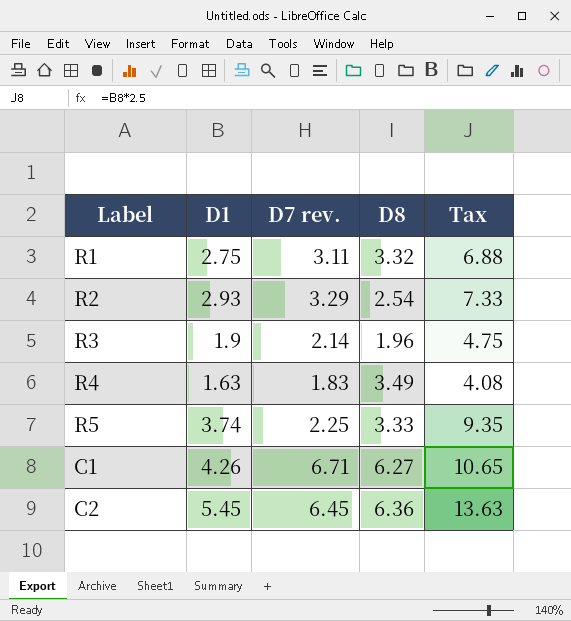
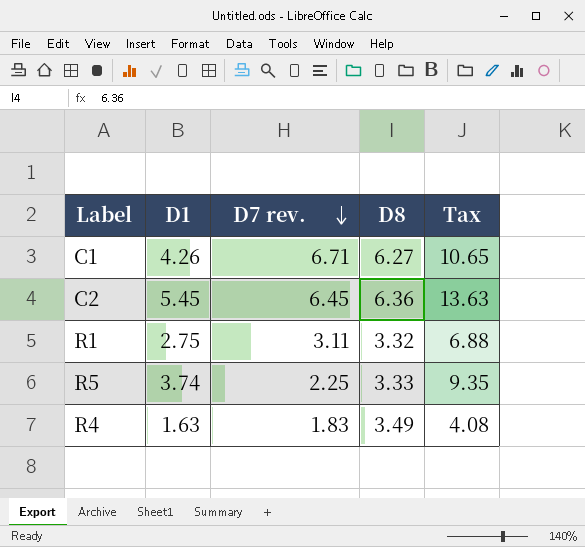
row order: none -> D7 rev. descending
row R2: 2.93 | 3.29 | 2.54 | 7.33 -> none
row R3: 1.9 | 2.14 | 1.96 | 4.75 -> none

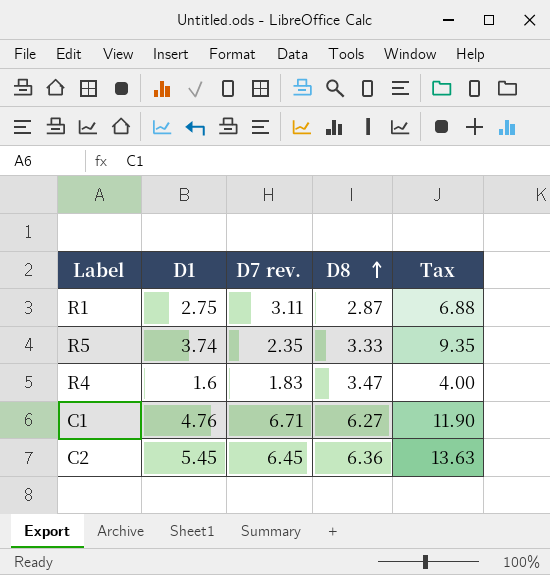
row order: D7 rev. descending -> D8 ascending
R1 | D8: 3.32 -> 2.87
R5 | D7 rev.: 2.25 -> 2.35
R4 | D1: 1.63 -> 1.6
R4 | D8: 3.49 -> 3.47
R4 | Tax: 4.08 -> 4.00
C1 | D1: 4.26 -> 4.76
C1 | Tax: 10.65 -> 11.90

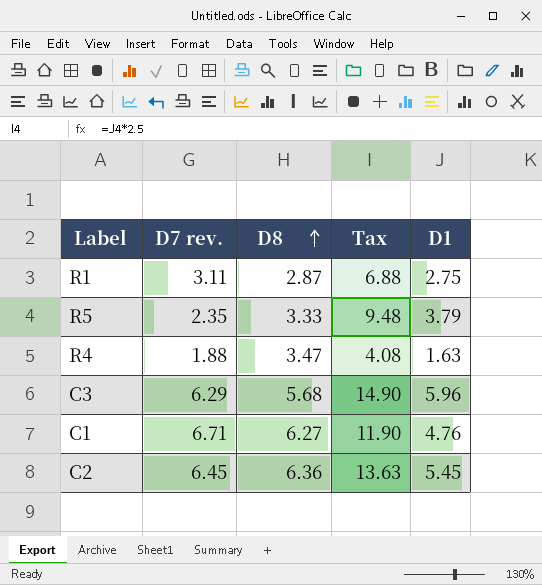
column D1 | position: 2 -> 5
R5 | Tax: 9.35 -> 9.48
R5 | D1: 3.74 -> 3.79
R4 | D7 rev.: 1.83 -> 1.88
R4 | Tax: 4.00 -> 4.08
R4 | D1: 1.6 -> 1.63
row C3: none -> 6.29 | 5.68 | 14.90 | 5.96

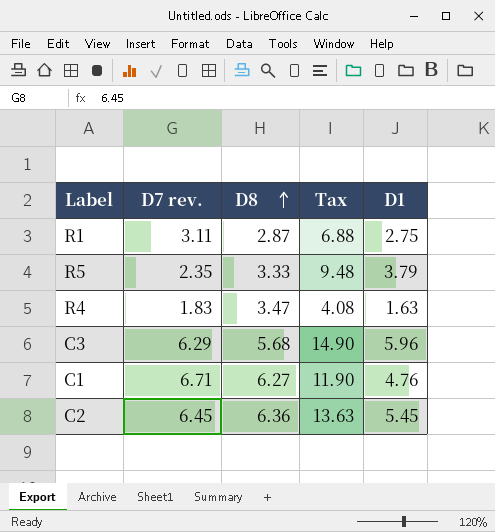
R4 | D7 rev.: 1.88 -> 1.83

